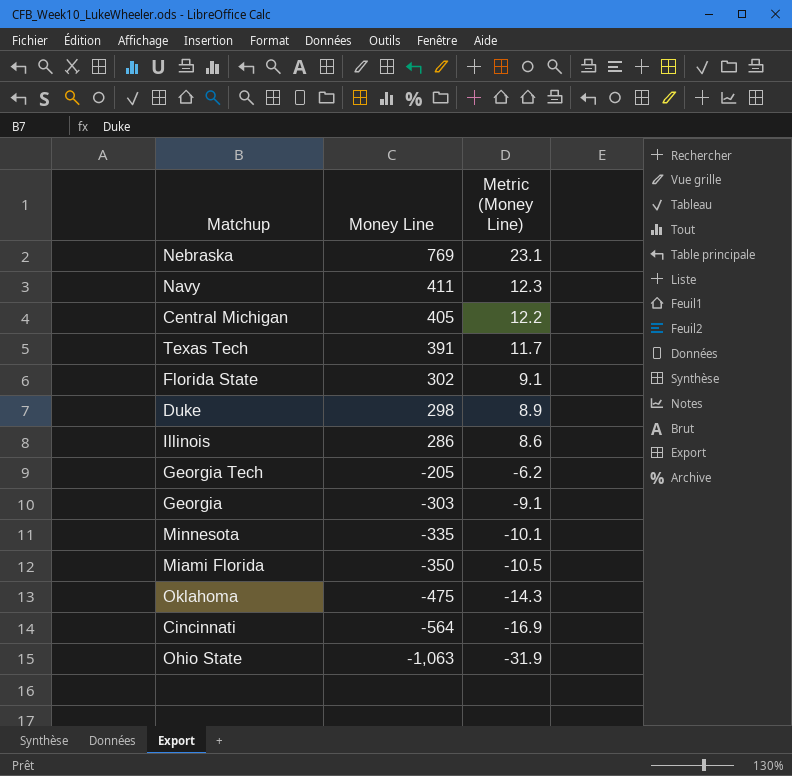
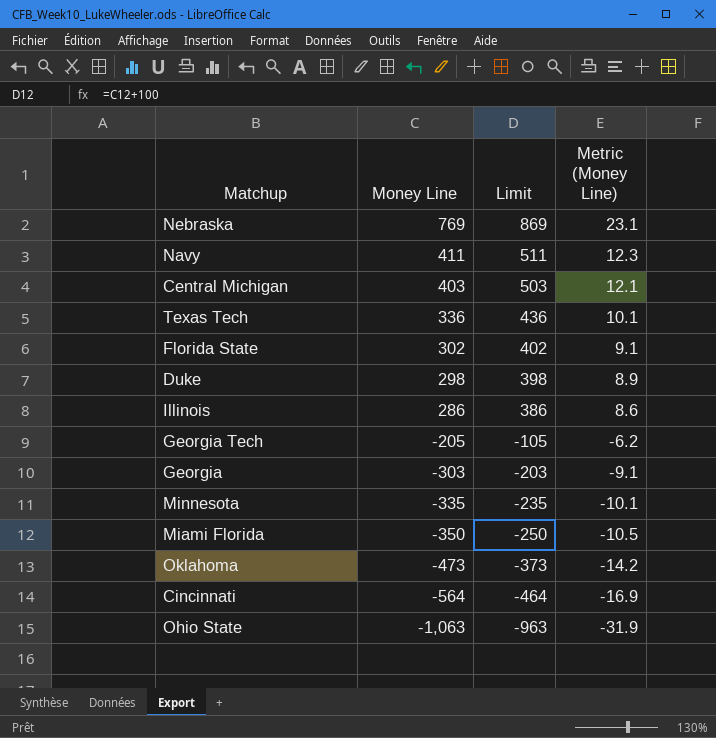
column Limit | formula: none -> [Money Line] + 100
Central Michigan | Money Line: 405 -> 403
Central Michigan | Metric (Money Line): 12.2 -> 12.1
Texas Tech | Money Line: 391 -> 336
Texas Tech | Metric (Money Line): 11.7 -> 10.1
Oklahoma | Money Line: -475 -> -473
Oklahoma | Metric (Money Line): -14.3 -> -14.2

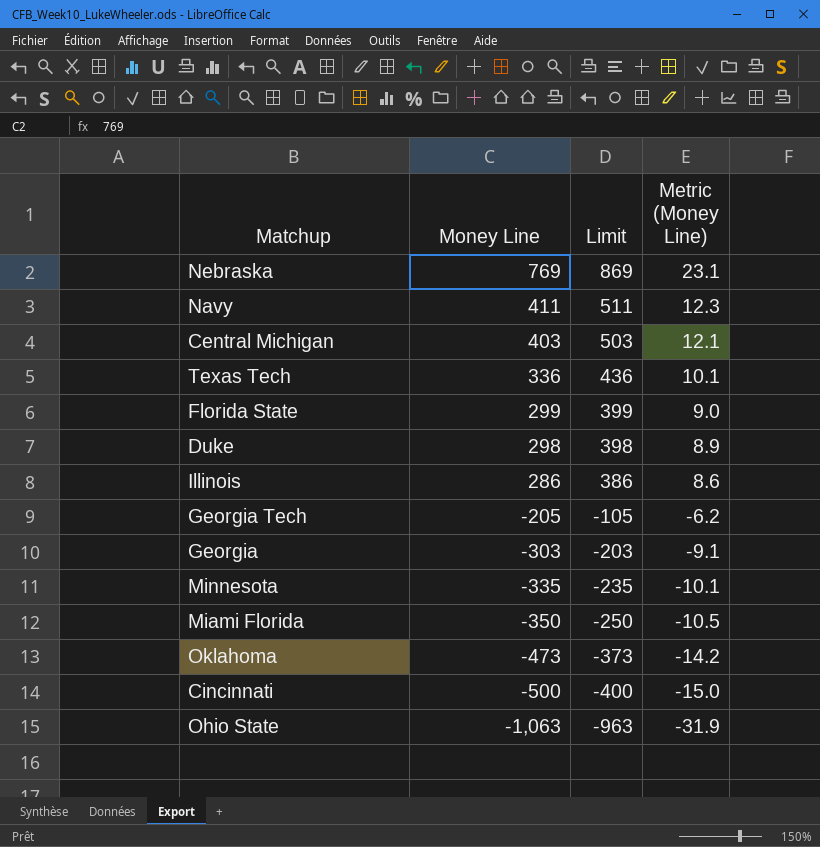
Florida State | Money Line: 302 -> 299
Florida State | Limit: 402 -> 399
Florida State | Metric (Money Line): 9.1 -> 9.0
Cincinnati | Money Line: -564 -> -500
Cincinnati | Limit: -464 -> -400
Cincinnati | Metric (Money Line): -16.9 -> -15.0

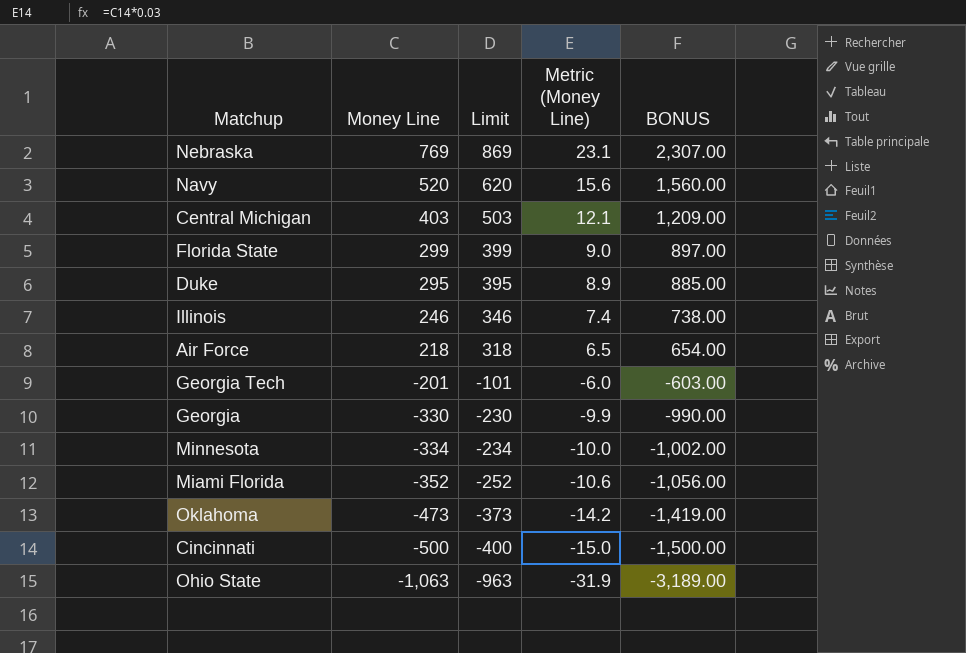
column BONUS | formula: none -> [Money Line] * 3
row Texas Tech: 336 | 436 | 10.1 -> none
Navy | Money Line: 411 -> 520
Navy | Limit: 511 -> 620
Navy | Metric (Money Line): 12.3 -> 15.6
Duke | Money Line: 298 -> 295
Duke | Limit: 398 -> 395
Illinois | Money Line: 286 -> 246
Illinois | Limit: 386 -> 346
Illinois | Metric (Money Line): 8.6 -> 7.4
row Air Force: none -> 218 | 318 | 6.5 | 654.00
Georgia Tech | Money Line: -205 -> -201
Georgia Tech | Limit: -105 -> -101
Georgia Tech | Metric (Money Line): -6.2 -> -6.0
Georgia | Money Line: -303 -> -330
Georgia | Limit: -203 -> -230
Georgia | Metric (Money Line): -9.1 -> -9.9
Minnesota | Money Line: -335 -> -334
Minnesota | Limit: -235 -> -234
Minnesota | Metric (Money Line): -10.1 -> -10.0
Miami Florida | Money Line: -350 -> -352
Miami Florida | Limit: -250 -> -252
Miami Florida | Metric (Money Line): -10.5 -> -10.6

